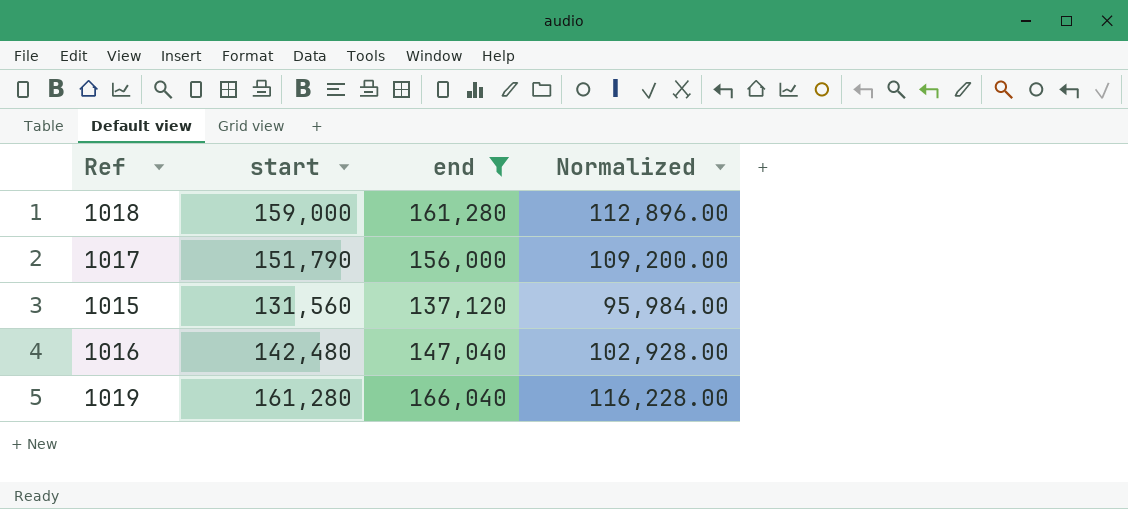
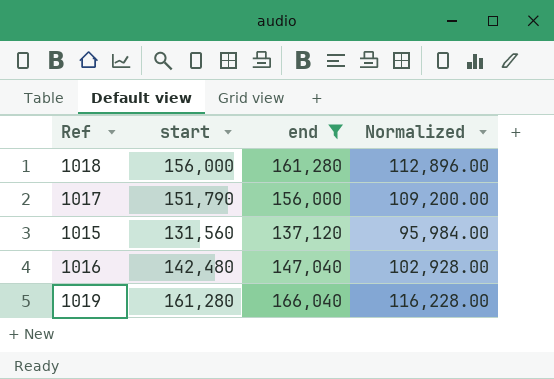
1018 | start: 159,000 -> 156,000

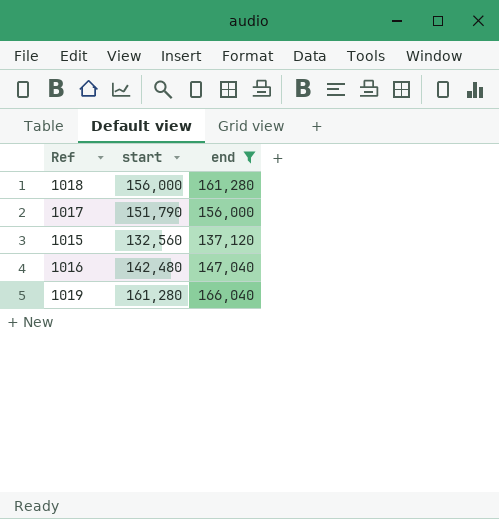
column Normalized | formula: [end] * 0.7 -> none
1015 | start: 131,560 -> 132,560

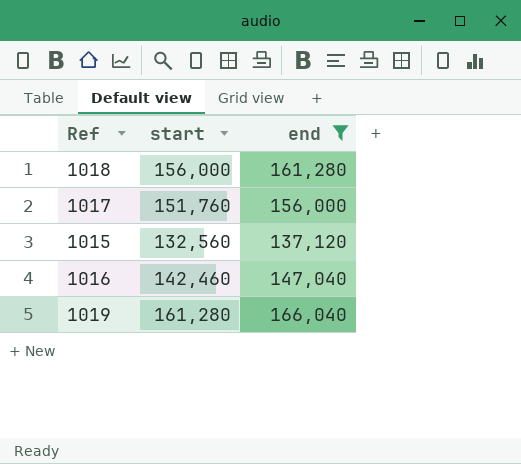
1017 | start: 151,790 -> 151,760
1016 | start: 142,480 -> 142,460

